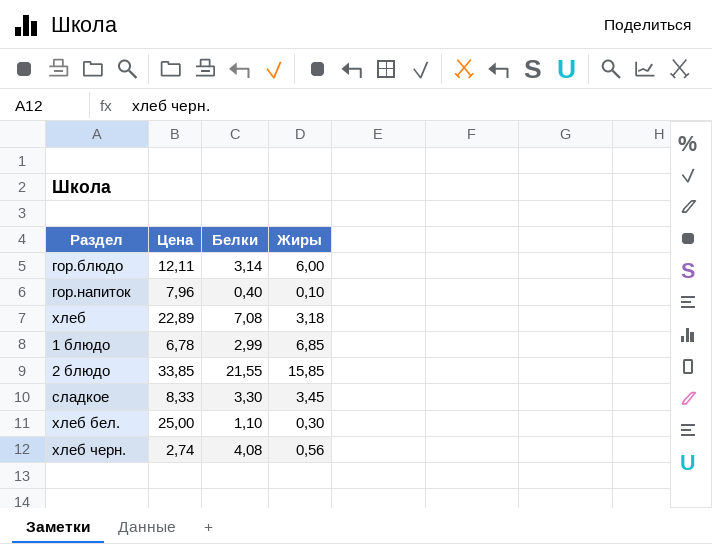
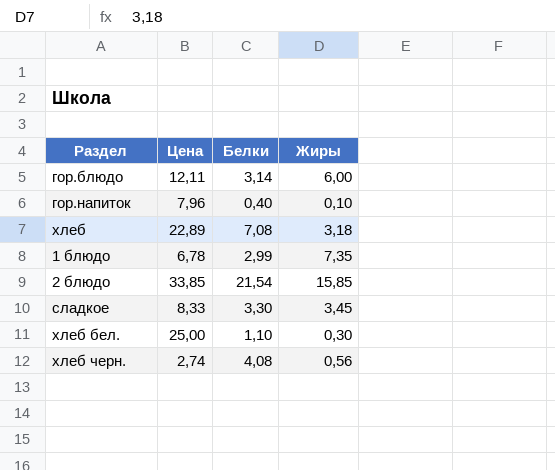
1 блюдо | Жиры: 6,85 -> 7,35
2 блюдо | Белки: 21,55 -> 21,54

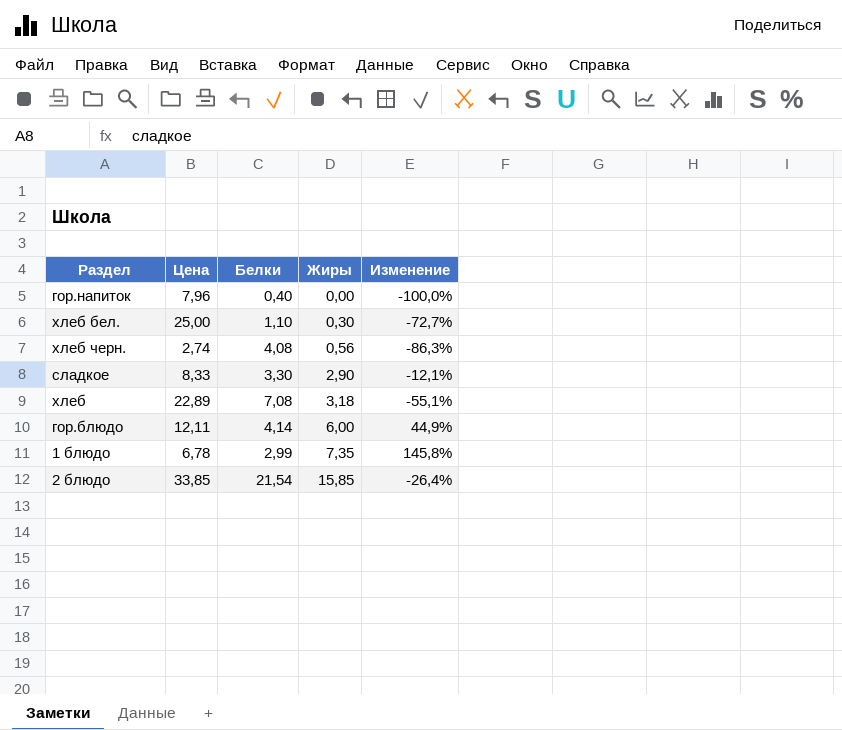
row order: none -> Жиры ascending
column Изменение | formula: none -> ([Жиры] - [Белки]) / [Белки]
гор.напиток | Жиры: 0,10 -> 0,00
сладкое | Жиры: 3,45 -> 2,90
гор.блюдо | Белки: 3,14 -> 4,14

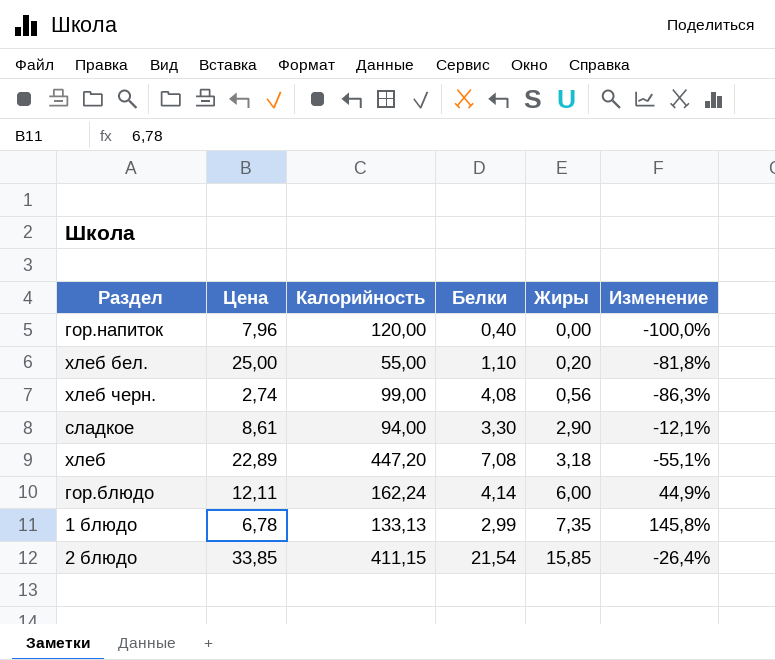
column Калорийность | position: none -> 3
хлеб бел. | Жиры: 0,30 -> 0,20
хлеб бел. | Изменение: -72,7% -> -81,8%
сладкое | Цена: 8,33 -> 8,61

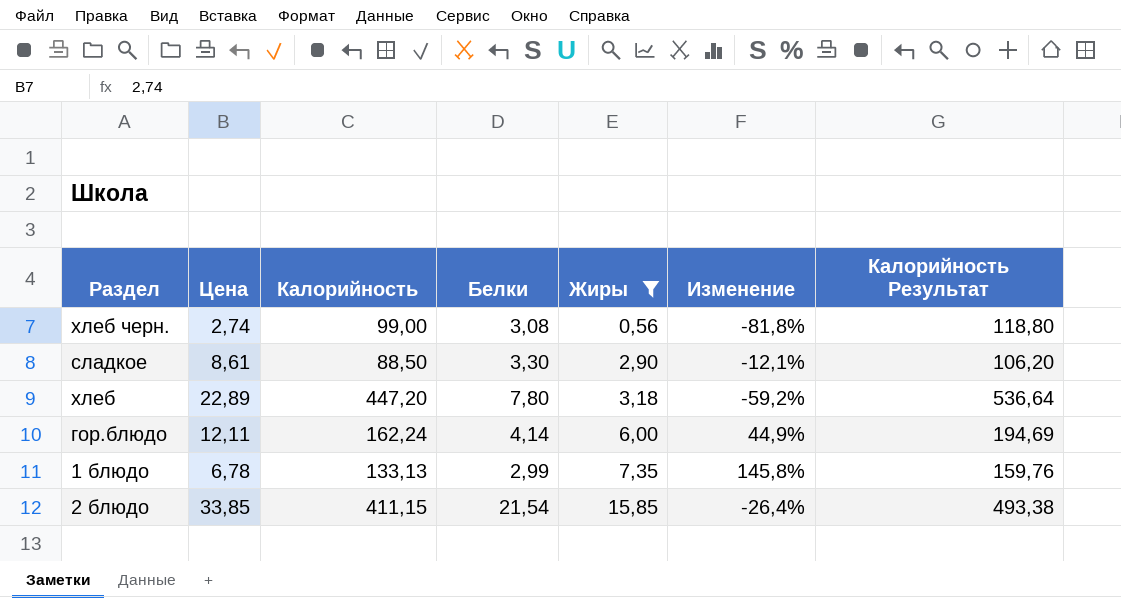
filter: none -> Жиры >= 0,56
column Калорийность Результат | formula: none -> [Калорийность] * 1,2
хлеб черн. | Белки: 4,08 -> 3,08
хлеб черн. | Изменение: -86,3% -> -81,8%
сладкое | Калорийность: 94,00 -> 88,50
хлеб | Белки: 7,08 -> 7,80
хлеб | Изменение: -55,1% -> -59,2%

